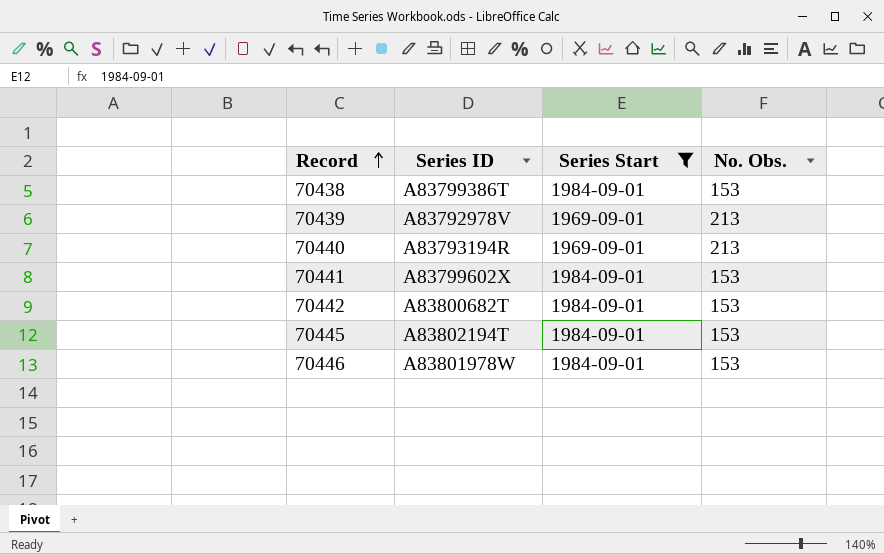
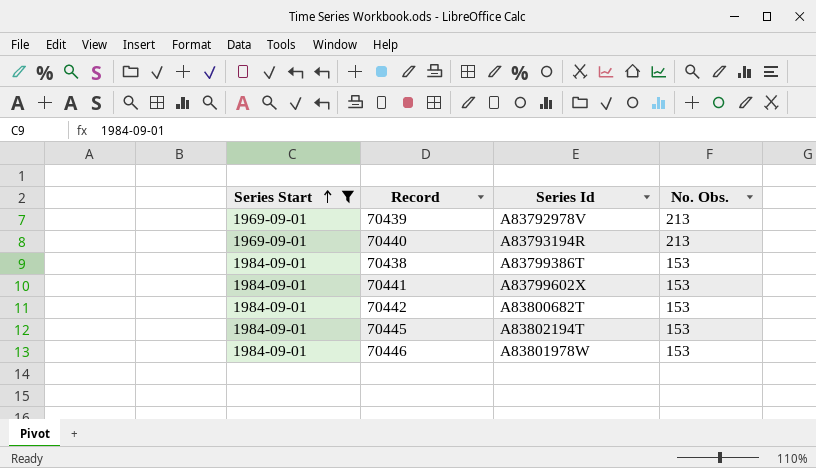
row order: Record ascending -> Series Start ascending
column Series Start | position: 3 -> 1
column name: Series ID -> Series Id

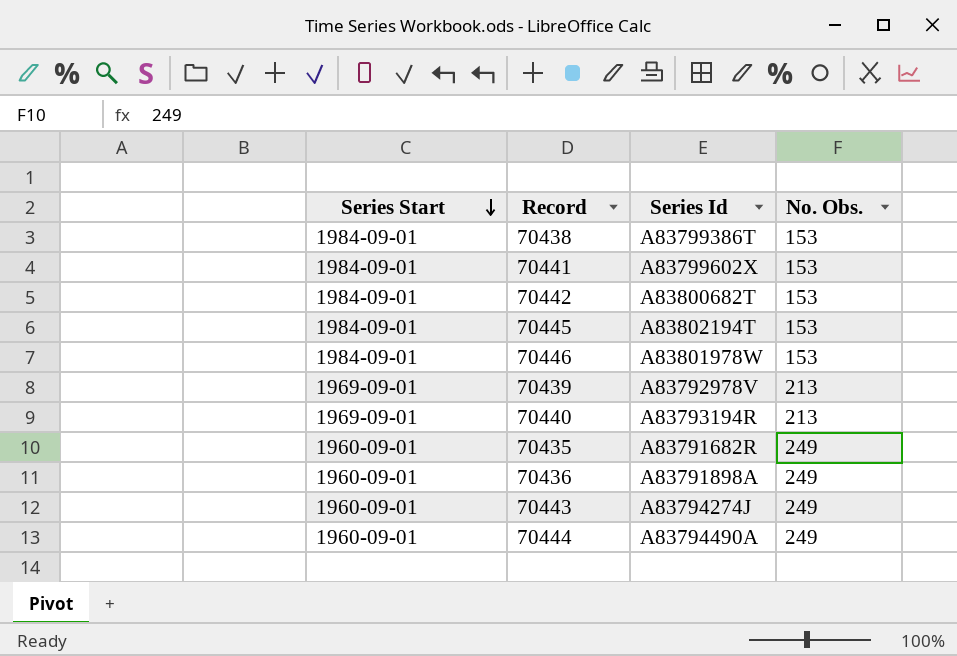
filter: Series Start != 1960-09-01 -> none
row order: Series Start ascending -> Series Start descending

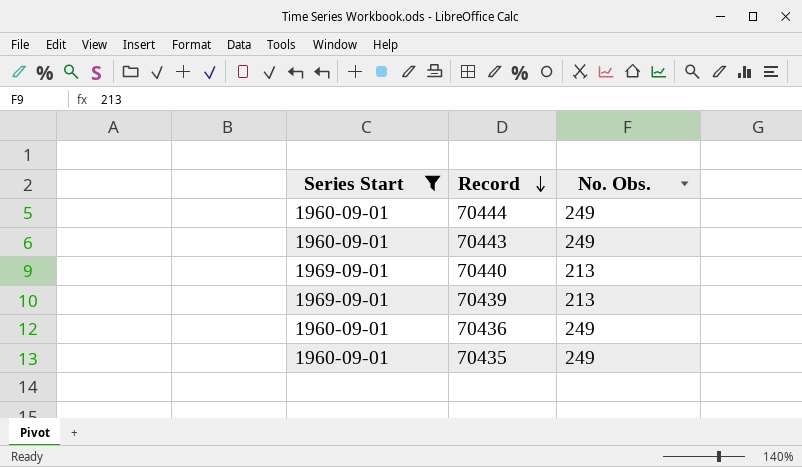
filter: none -> Series Start != 1984-09-01
row order: Series Start descending -> Record descending
column Series Id | position: 3 -> none

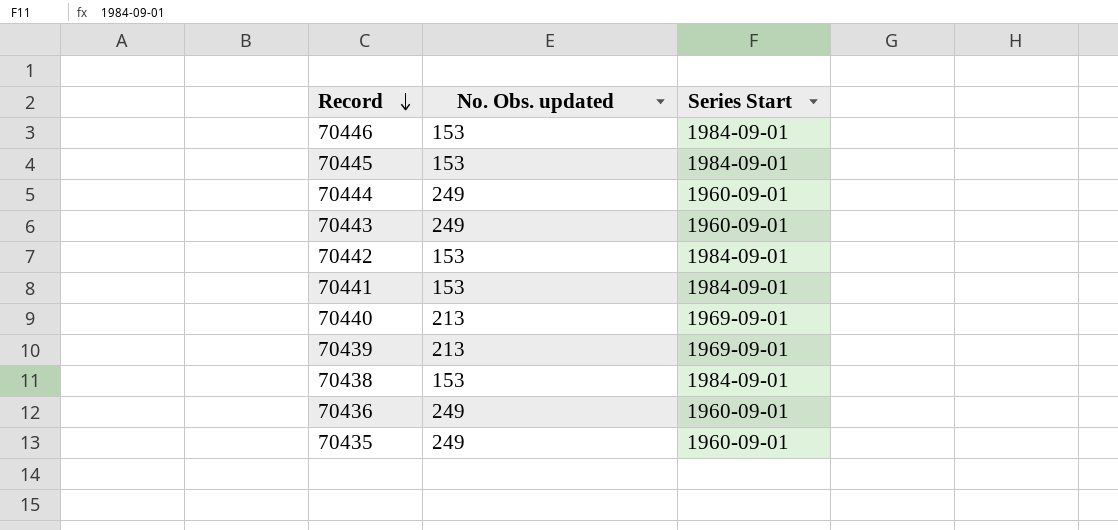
filter: Series Start != 1984-09-01 -> none
column name: No. Obs. -> No. Obs. updated
column Series Start | position: 1 -> 3

